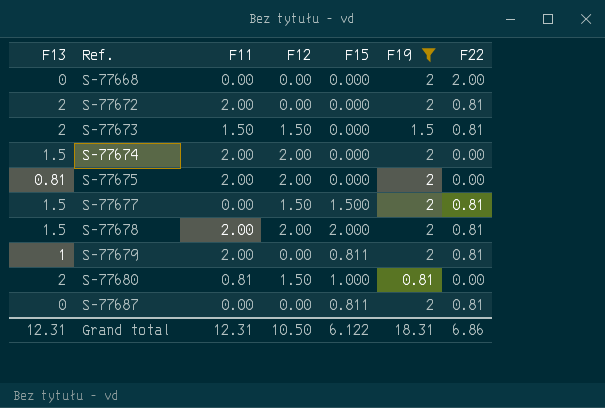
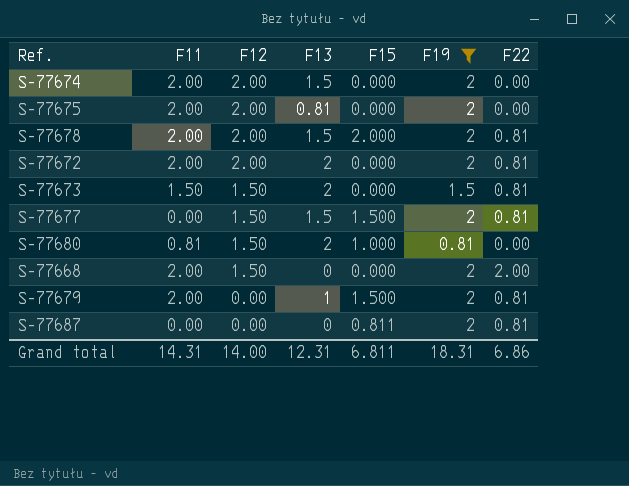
row order: Ref. ascending -> F12 descending
column F13 | position: 1 -> 4
S-77672 | F12: 0.00 -> 2.00
S-77668 | F11: 0.00 -> 2.00
S-77668 | F12: 0.00 -> 1.50
S-77679 | F15: 0.811 -> 1.500
Grand total | F11: 12.31 -> 14.31
Grand total | F12: 10.50 -> 14.00
Grand total | F15: 6.122 -> 6.811

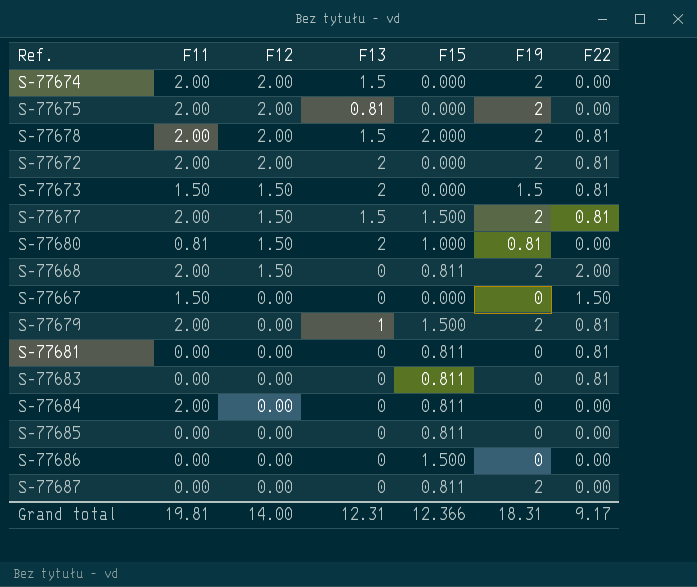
filter: F19 != 0 -> none
S-77677 | F11: 0.00 -> 2.00
S-77668 | F15: 0.000 -> 0.811
S-77687 | F22: 0.81 -> 0.00
Grand total | F11: 14.31 -> 19.81
Grand total | F15: 6.811 -> 12.366
Grand total | F22: 6.86 -> 9.17

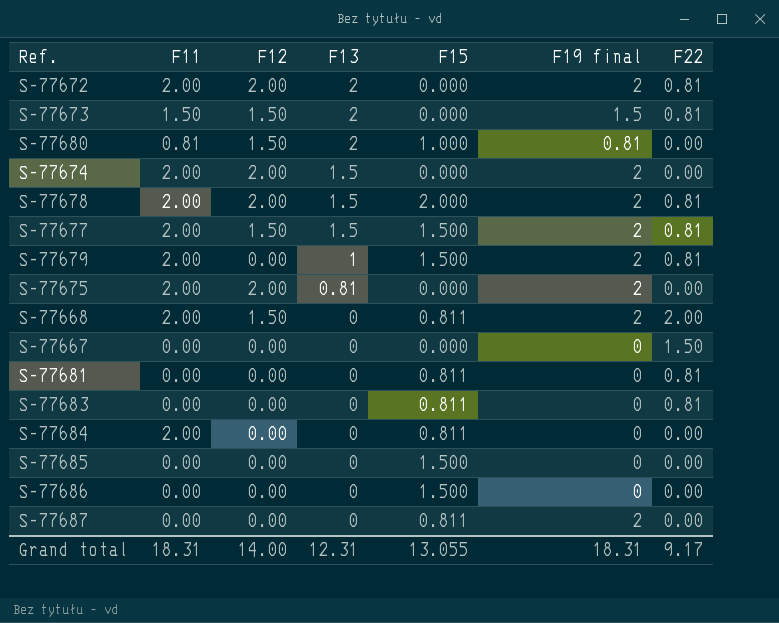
row order: F12 descending -> F13 descending
column name: F19 -> F19 final
S-77667 | F11: 1.50 -> 0.00
S-77685 | F15: 0.811 -> 1.500
Grand total | F11: 19.81 -> 18.31
Grand total | F15: 12.366 -> 13.055

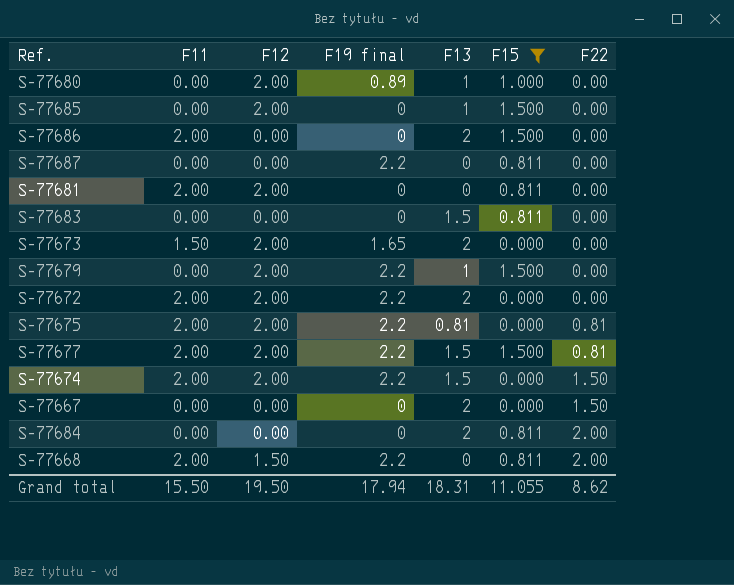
filter: none -> F15 != 2.000
row order: F13 descending -> F22 ascending
column F19 final | position: 6 -> 4
S-77680 | F11: 0.81 -> 0.00
S-77680 | F12: 1.50 -> 2.00
S-77680 | F19 final: 0.81 -> 0.89
S-77680 | F13: 2 -> 1
S-77685 | F12: 0.00 -> 2.00
S-77685 | F13: 0 -> 1
S-77686 | F11: 0.00 -> 2.00
S-77686 | F13: 0 -> 2
S-77687 | F19 final: 2 -> 2.2
S-77681 | F11: 0.00 -> 2.00
S-77681 | F12: 0.00 -> 2.00
S-77681 | F22: 0.81 -> 0.00
S-77683 | F13: 0 -> 1.5
S-77683 | F22: 0.81 -> 0.00
S-77673 | F12: 1.50 -> 2.00
S-77673 | F19 final: 1.5 -> 1.65
S-77673 | F22: 0.81 -> 0.00
S-77679 | F11: 2.00 -> 0.00
S-77679 | F12: 0.00 -> 2.00
S-77679 | F19 final: 2 -> 2.2
S-77679 | F22: 0.81 -> 0.00
S-77672 | F19 final: 2 -> 2.2
S-77672 | F22: 0.81 -> 0.00
S-77675 | F19 final: 2 -> 2.2
S-77675 | F22: 0.00 -> 0.81
S-77677 | F12: 1.50 -> 2.00
S-77677 | F19 final: 2 -> 2.2
S-77674 | F19 final: 2 -> 2.2
S-77674 | F22: 0.00 -> 1.50
S-77667 | F13: 0 -> 2
S-77684 | F11: 2.00 -> 0.00
S-77684 | F13: 0 -> 2
S-77684 | F22: 0.00 -> 2.00
S-77668 | F19 final: 2 -> 2.2
Grand total | F11: 18.31 -> 15.50
Grand total | F12: 14.00 -> 19.50
Grand total | F19 final: 18.31 -> 17.94
Grand total | F13: 12.31 -> 18.31
Grand total | F15: 13.055 -> 11.055
Grand total | F22: 9.17 -> 8.62

